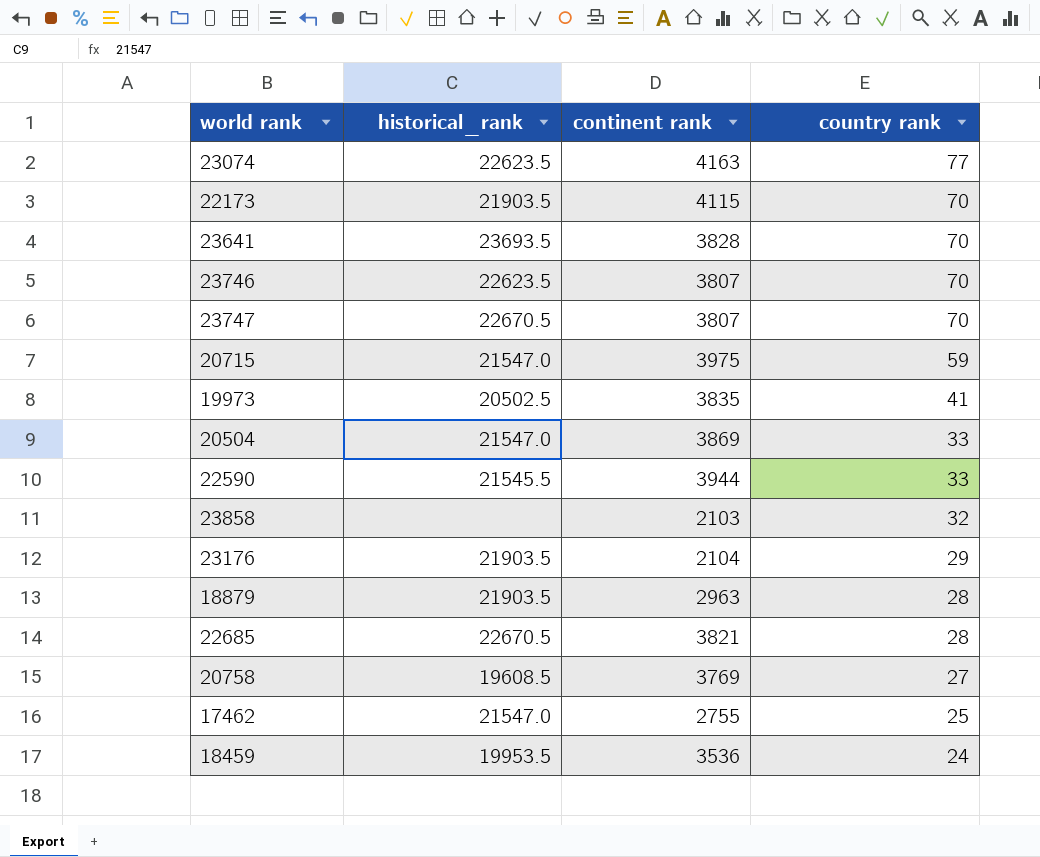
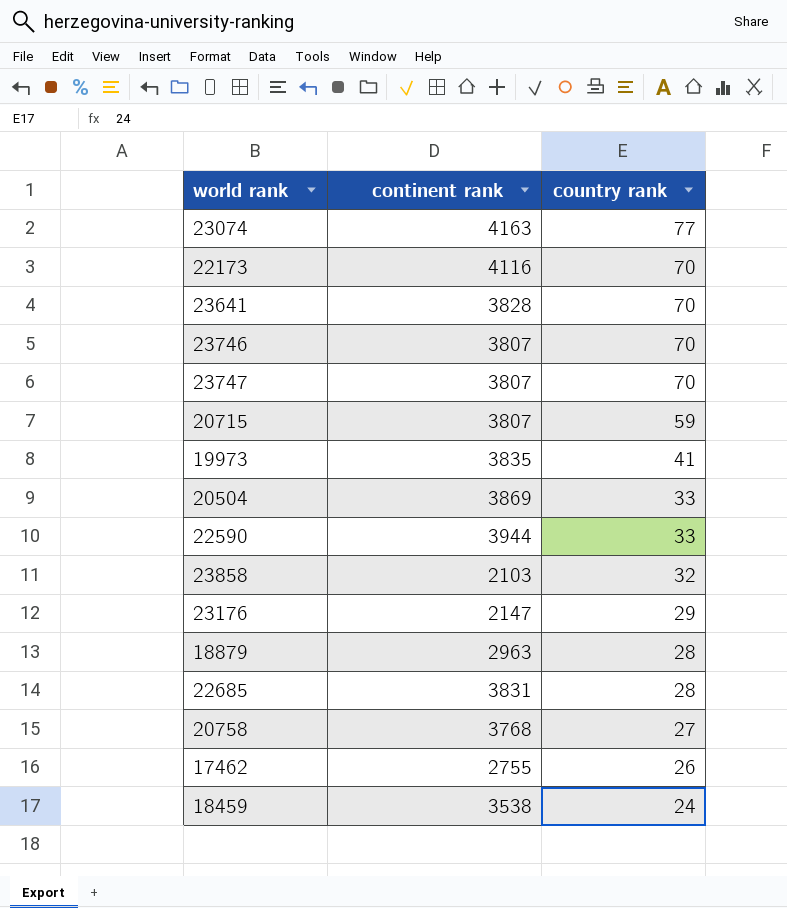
column historical_rank | position: 2 -> none
22173 | continent rank: 4115 -> 4116
20715 | continent rank: 3975 -> 3807
23176 | continent rank: 2104 -> 2147
22685 | continent rank: 3821 -> 3831
20758 | continent rank: 3769 -> 3768
17462 | country rank: 25 -> 26
18459 | continent rank: 3536 -> 3538

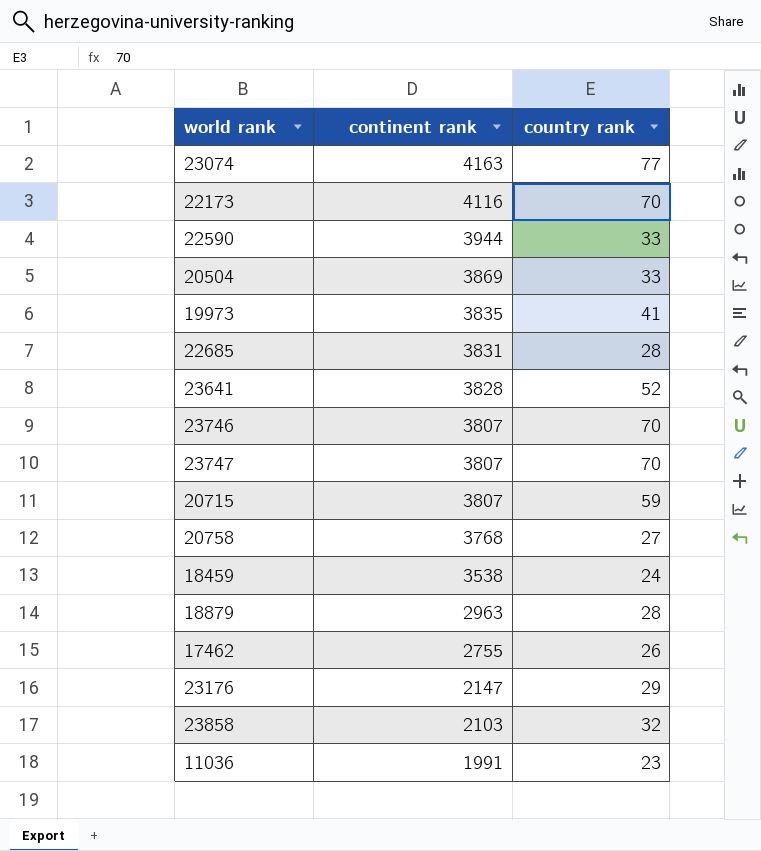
row order: country rank descending -> continent rank descending
23641 | country rank: 70 -> 52
row 11036: none -> 1991 | 23

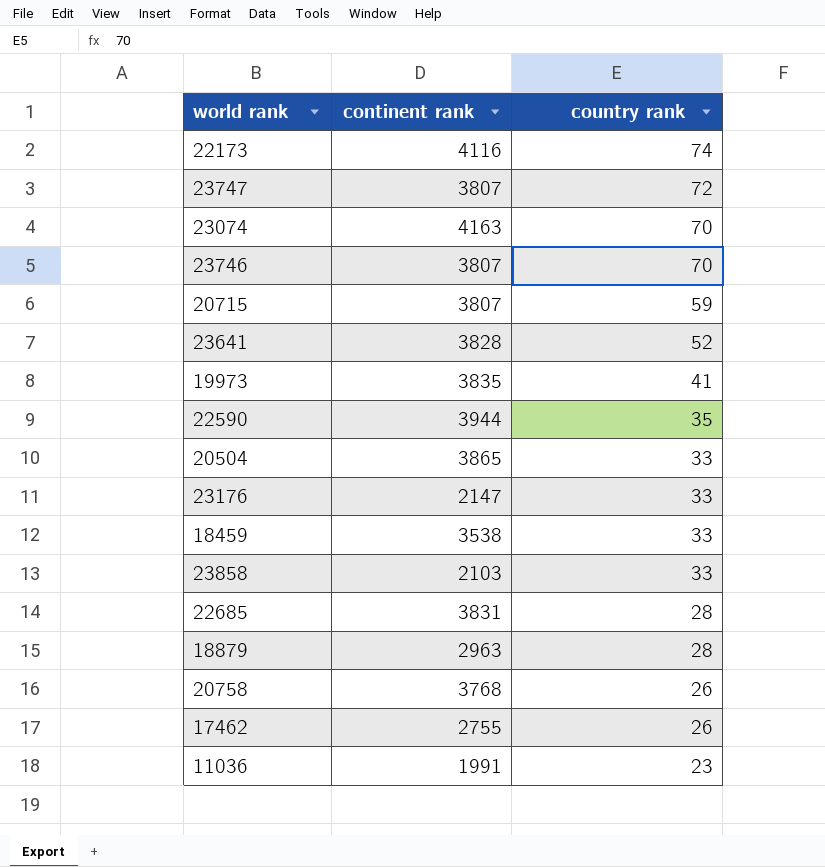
row order: continent rank descending -> country rank descending
22173 | country rank: 70 -> 74
23747 | country rank: 70 -> 72
23074 | country rank: 77 -> 70
22590 | country rank: 33 -> 35
20504 | continent rank: 3869 -> 3865
23176 | country rank: 29 -> 33
18459 | country rank: 24 -> 33
23858 | country rank: 32 -> 33
20758 | country rank: 27 -> 26

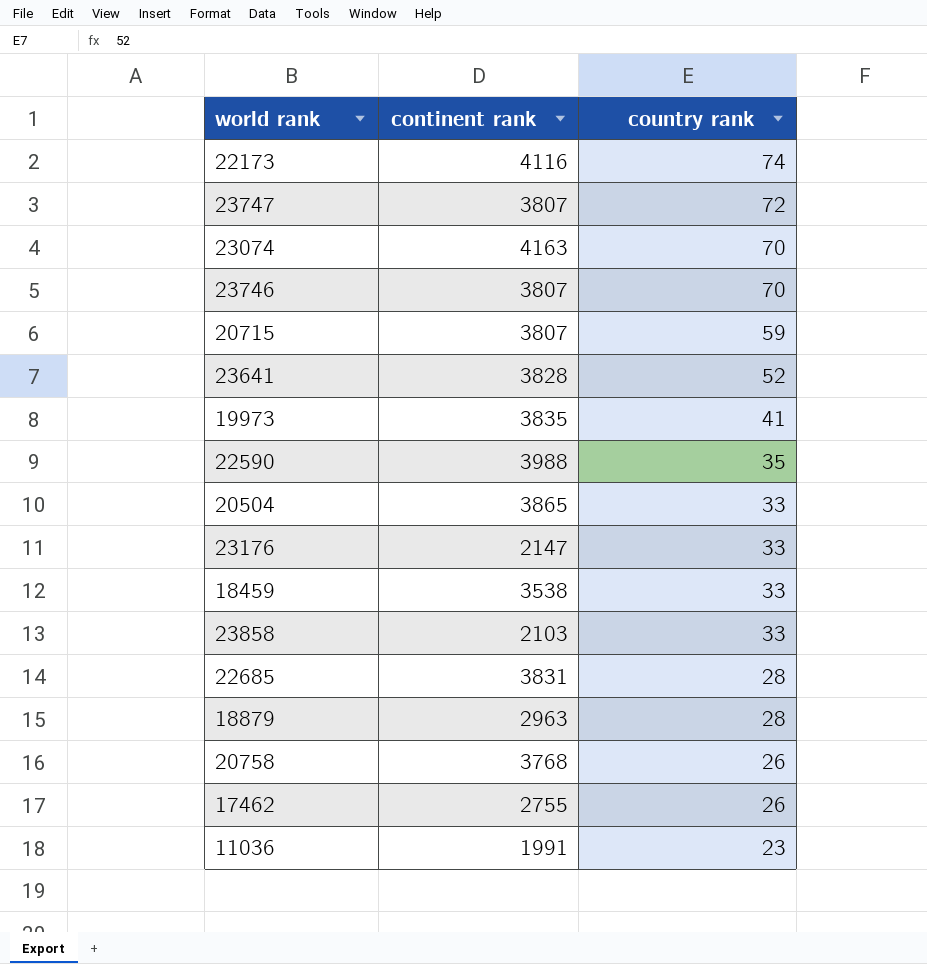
22590 | continent rank: 3944 -> 3988

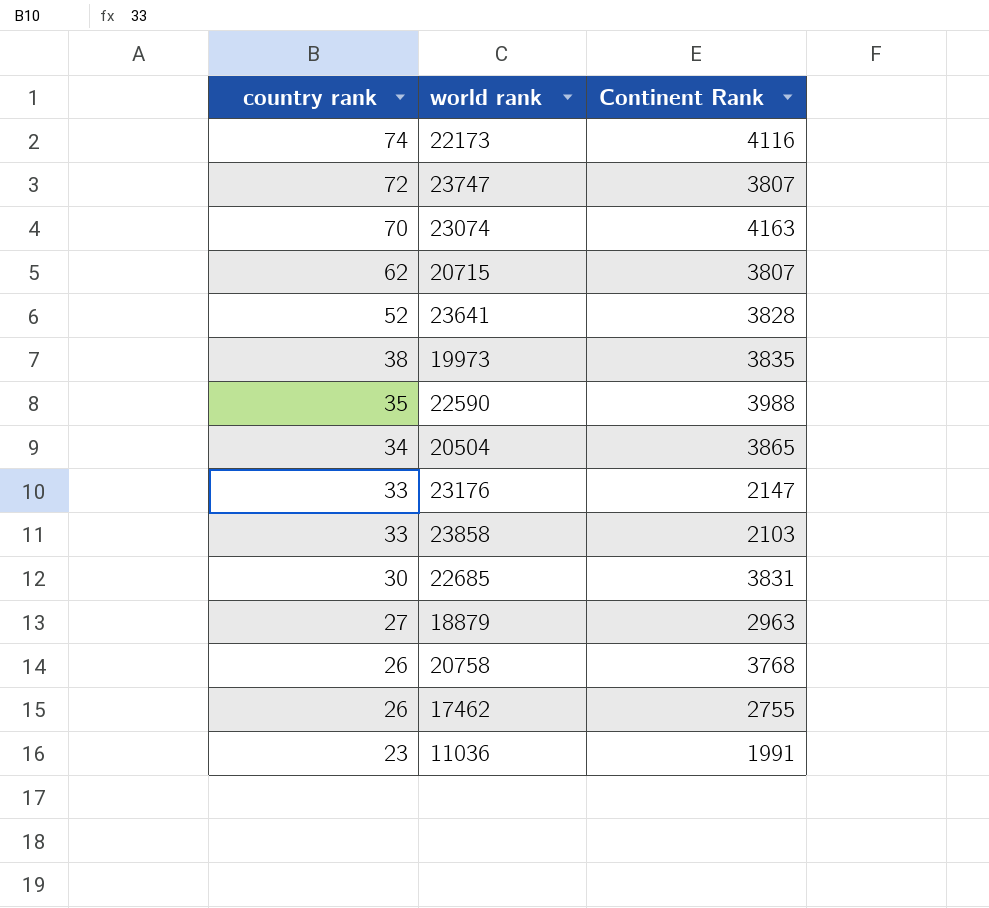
column country rank | position: 3 -> 1
column name: continent rank -> Continent Rank
row 23746: 3807 | 70 -> none
row 18459: 3538 | 33 -> none
20715 | country rank: 59 -> 62
19973 | country rank: 41 -> 38
20504 | country rank: 33 -> 34
22685 | country rank: 28 -> 30
18879 | country rank: 28 -> 27

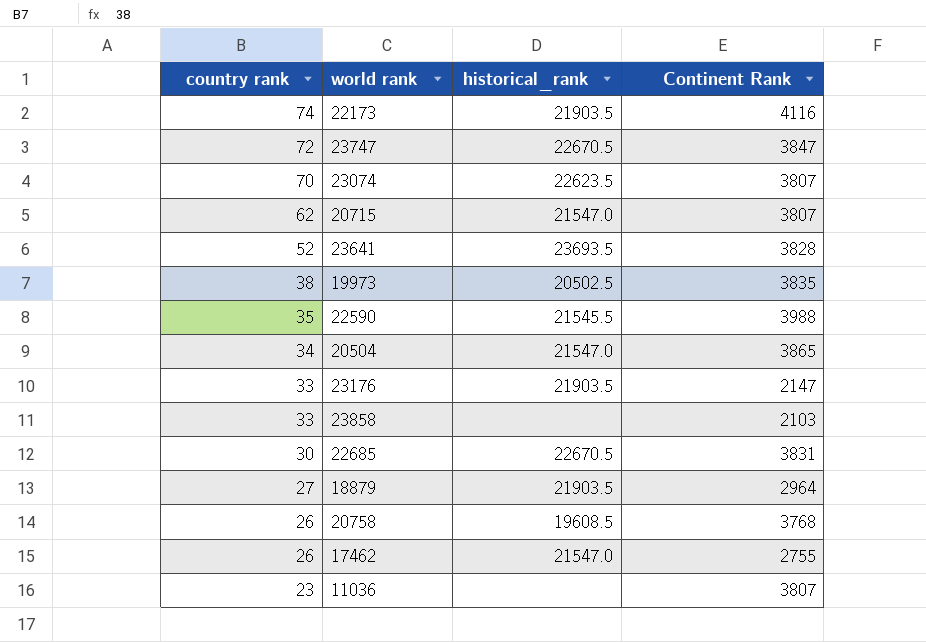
column historical_rank | position: none -> 3
23747 | Continent Rank: 3807 -> 3847
23074 | Continent Rank: 4163 -> 3807
18879 | Continent Rank: 2963 -> 2964
11036 | Continent Rank: 1991 -> 3807

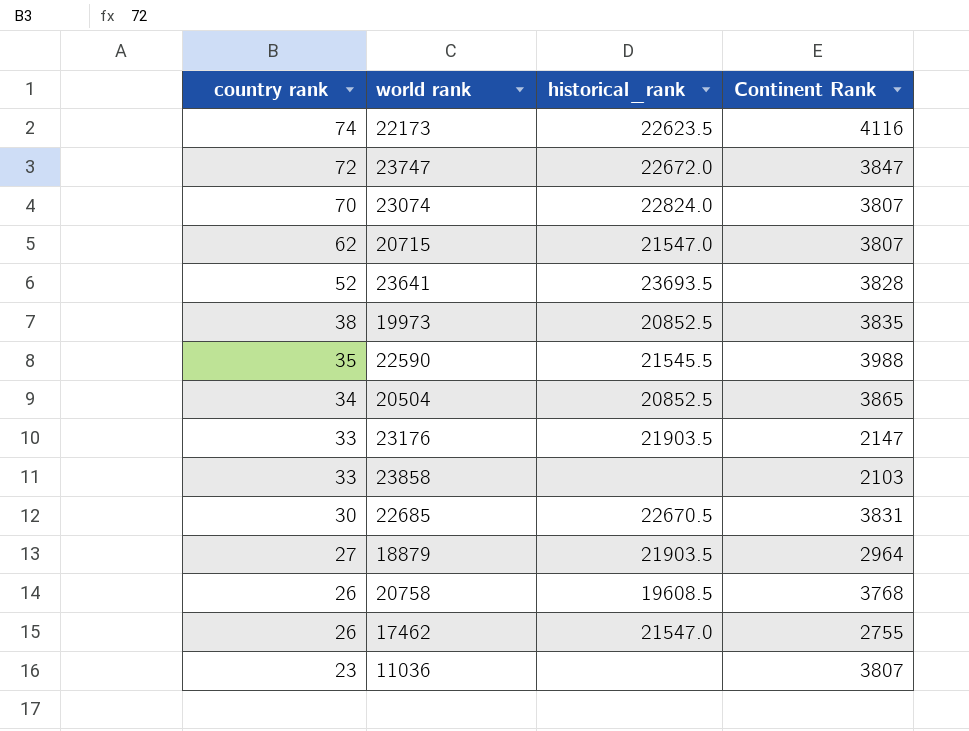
22173 | historical_rank: 21903.5 -> 22623.5
23747 | historical_rank: 22670.5 -> 22672.0
23074 | historical_rank: 22623.5 -> 22824.0
19973 | historical_rank: 20502.5 -> 20852.5
20504 | historical_rank: 21547.0 -> 20852.5

